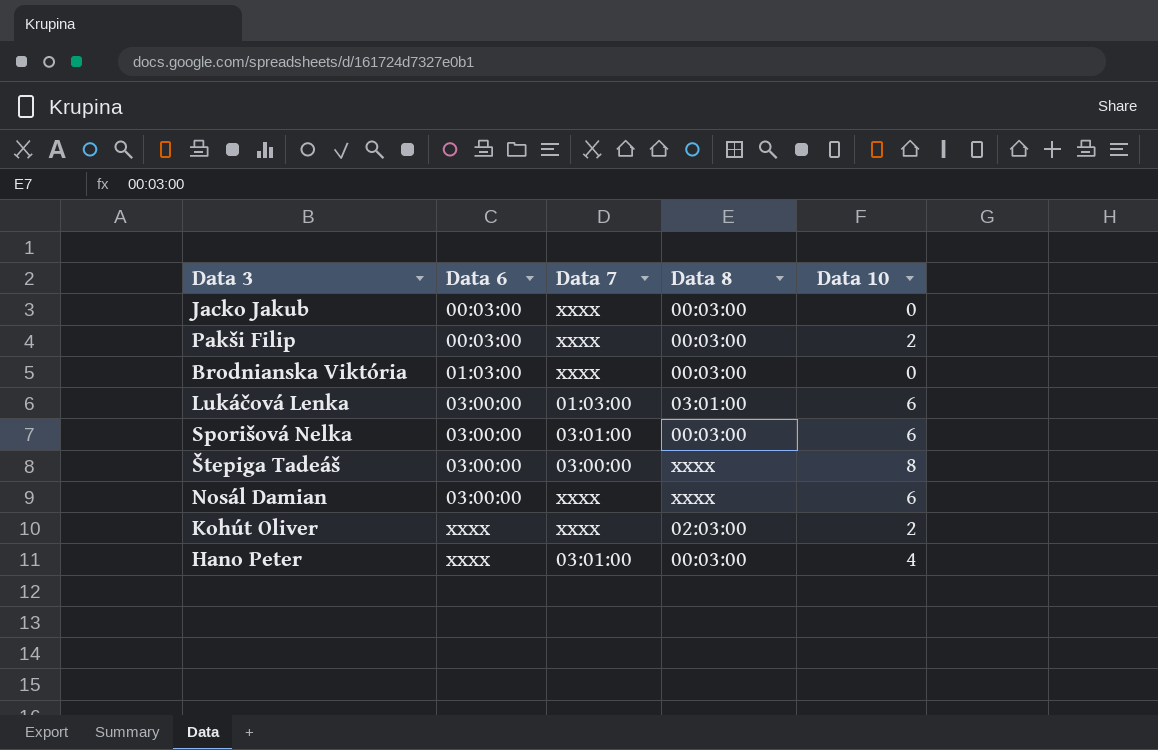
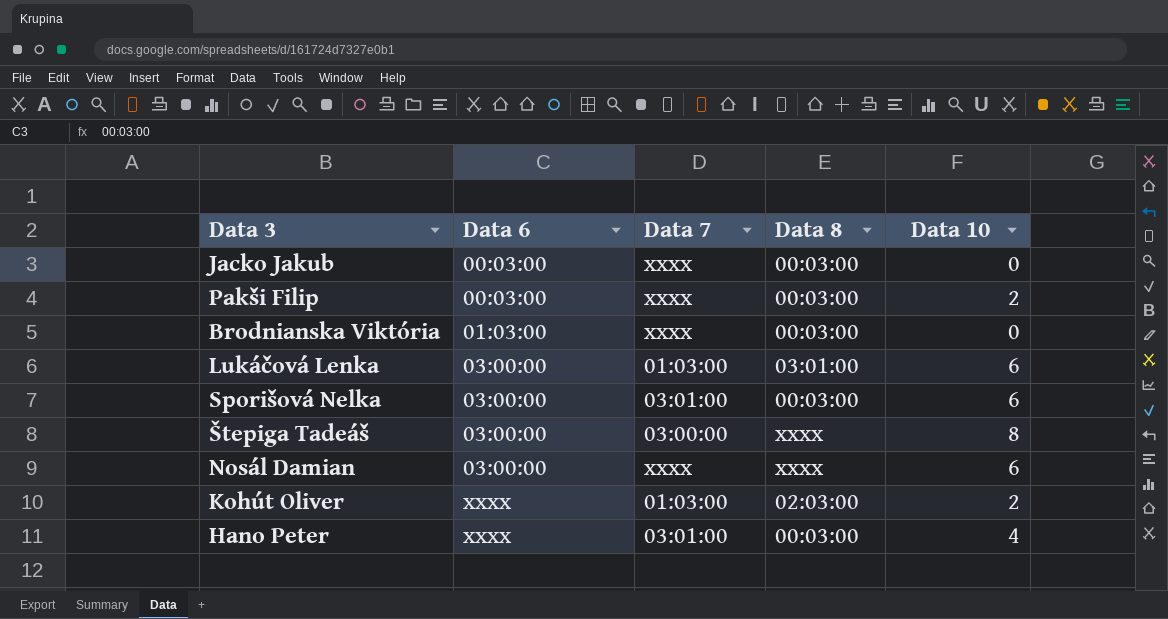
Kohút Oliver | Data 7: xxxx -> 01:03:00

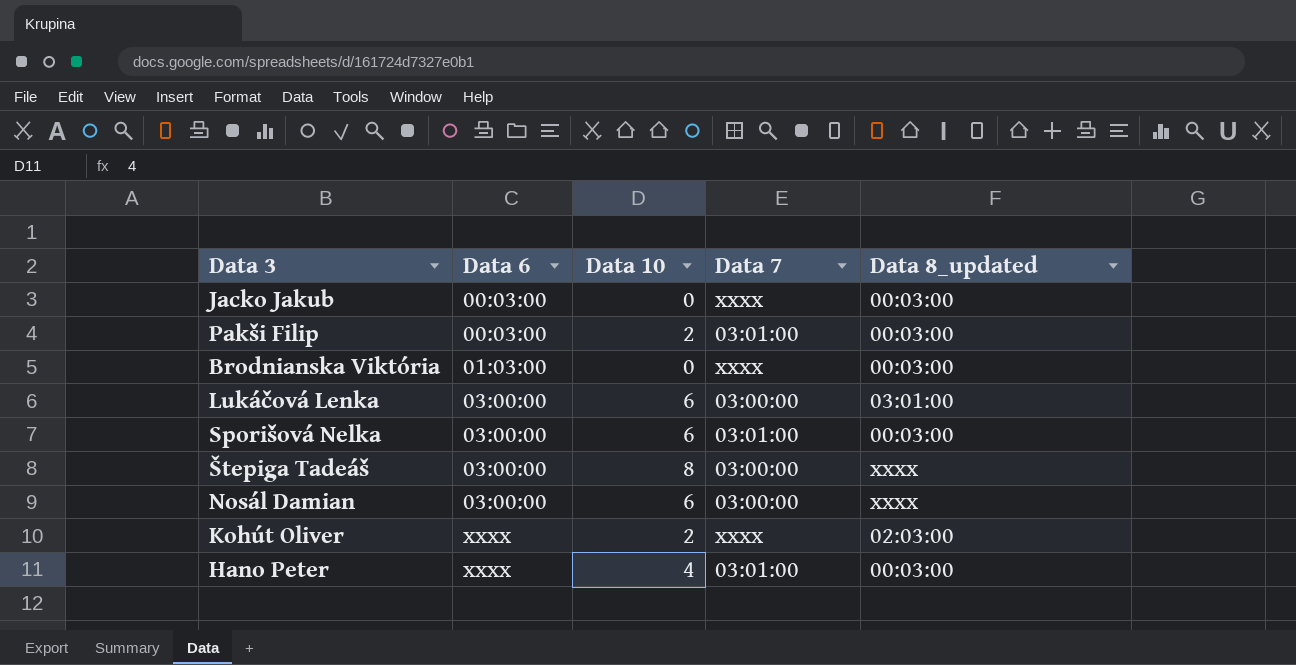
column Data 10 | position: 5 -> 3
column name: Data 8 -> Data 8_updated
Pakši Filip | Data 7: xxxx -> 03:01:00
Lukáčová Lenka | Data 7: 01:03:00 -> 03:00:00
Nosál Damian | Data 7: xxxx -> 03:00:00
Kohút Oliver | Data 7: 01:03:00 -> xxxx

